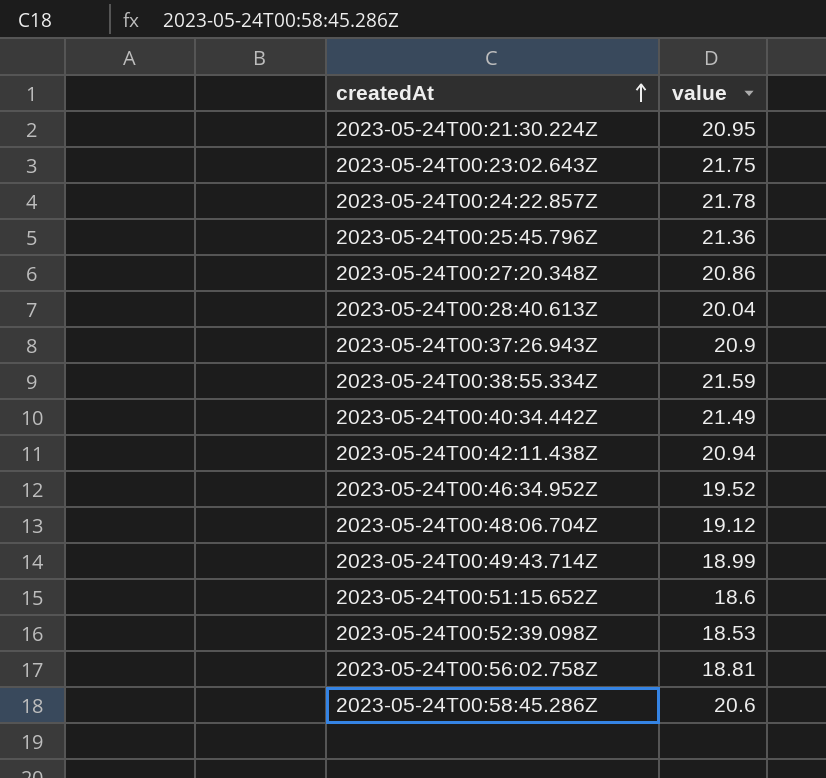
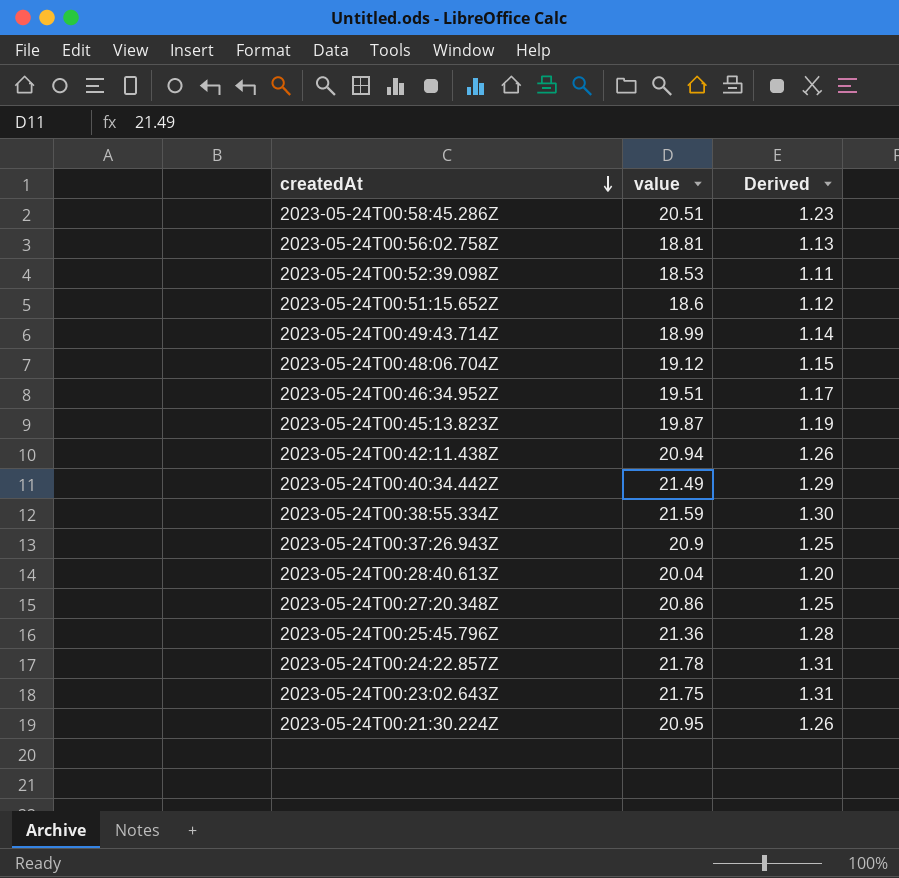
row order: createdAt ascending -> createdAt descending
column Derived | formula: none -> [value] * 0.06
2023-05-24T00:58:45.286Z | value: 20.6 -> 20.51
2023-05-24T00:46:34.952Z | value: 19.52 -> 19.51
row 2023-05-24T00:45:13.823Z: none -> 19.87 | 1.19

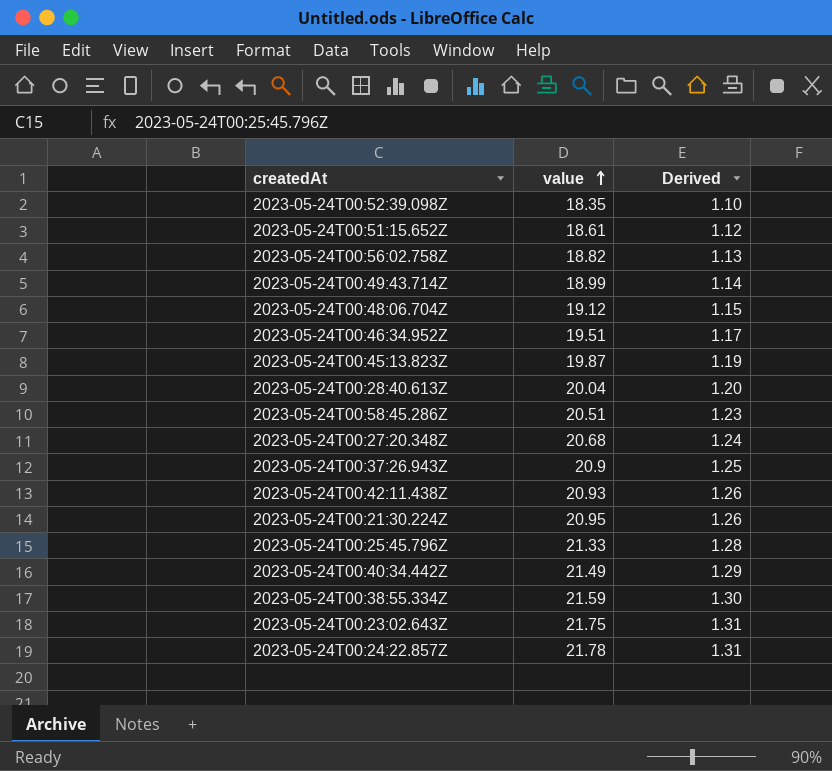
row order: createdAt descending -> value ascending
2023-05-24T00:52:39.098Z | value: 18.53 -> 18.35
2023-05-24T00:52:39.098Z | Derived: 1.11 -> 1.10
2023-05-24T00:51:15.652Z | value: 18.6 -> 18.61
2023-05-24T00:56:02.758Z | value: 18.81 -> 18.82
2023-05-24T00:27:20.348Z | value: 20.86 -> 20.68
2023-05-24T00:27:20.348Z | Derived: 1.25 -> 1.24
2023-05-24T00:42:11.438Z | value: 20.94 -> 20.93
2023-05-24T00:25:45.796Z | value: 21.36 -> 21.33

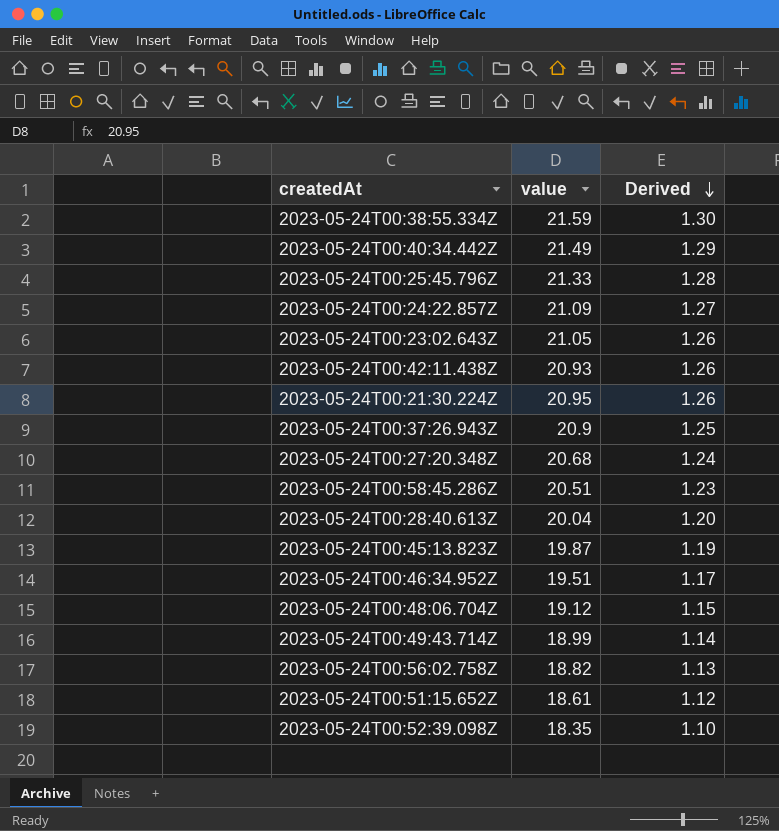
row order: value ascending -> Derived descending
2023-05-24T00:24:22.857Z | value: 21.78 -> 21.09
2023-05-24T00:24:22.857Z | Derived: 1.31 -> 1.27
2023-05-24T00:23:02.643Z | value: 21.75 -> 21.05
2023-05-24T00:23:02.643Z | Derived: 1.31 -> 1.26

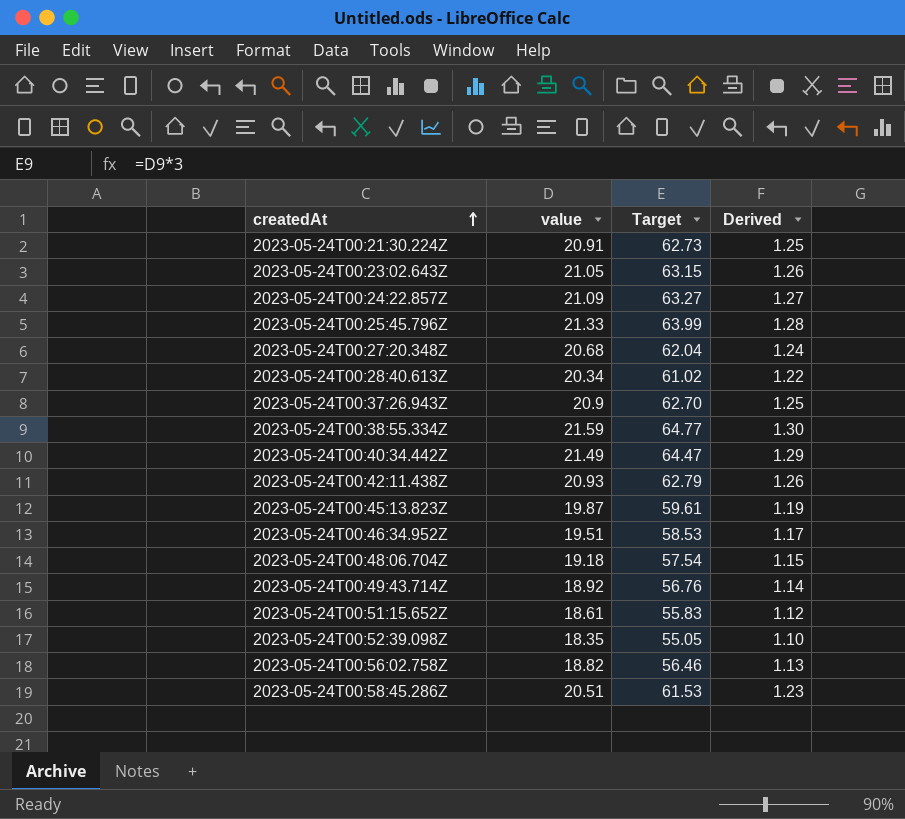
row order: Derived descending -> createdAt ascending
column Target | formula: none -> [value] * 3
2023-05-24T00:21:30.224Z | value: 20.95 -> 20.91
2023-05-24T00:21:30.224Z | Derived: 1.26 -> 1.25
2023-05-24T00:28:40.613Z | value: 20.04 -> 20.34
2023-05-24T00:28:40.613Z | Derived: 1.20 -> 1.22
2023-05-24T00:48:06.704Z | value: 19.12 -> 19.18
2023-05-24T00:49:43.714Z | value: 18.99 -> 18.92

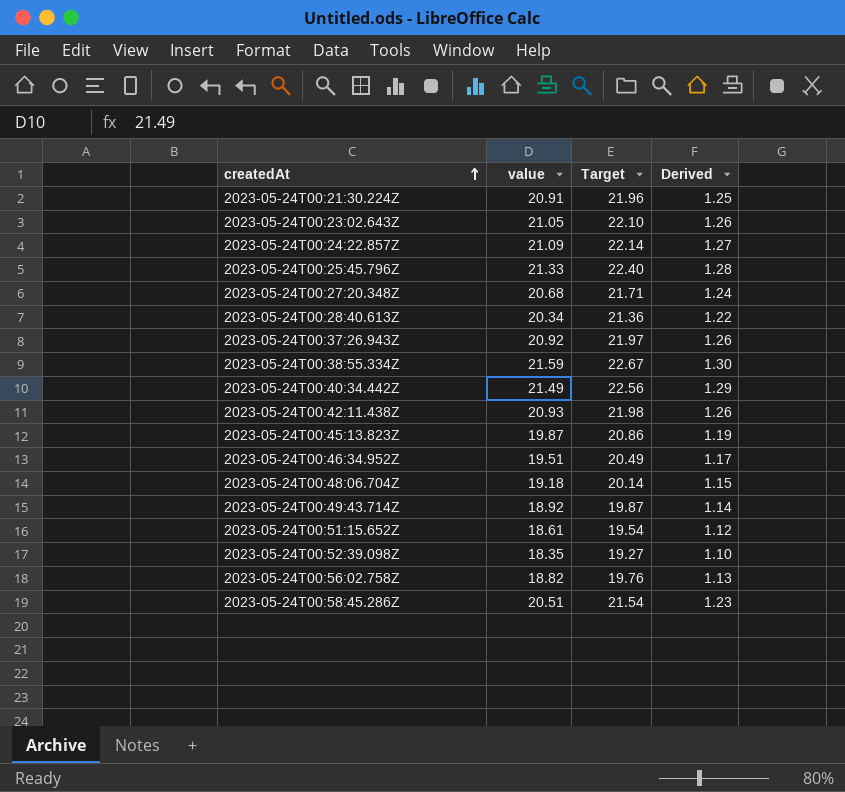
column Target | formula: [value] * 3 -> [value] * 1.05
2023-05-24T00:37:26.943Z | value: 20.9 -> 20.92
2023-05-24T00:37:26.943Z | Derived: 1.25 -> 1.26

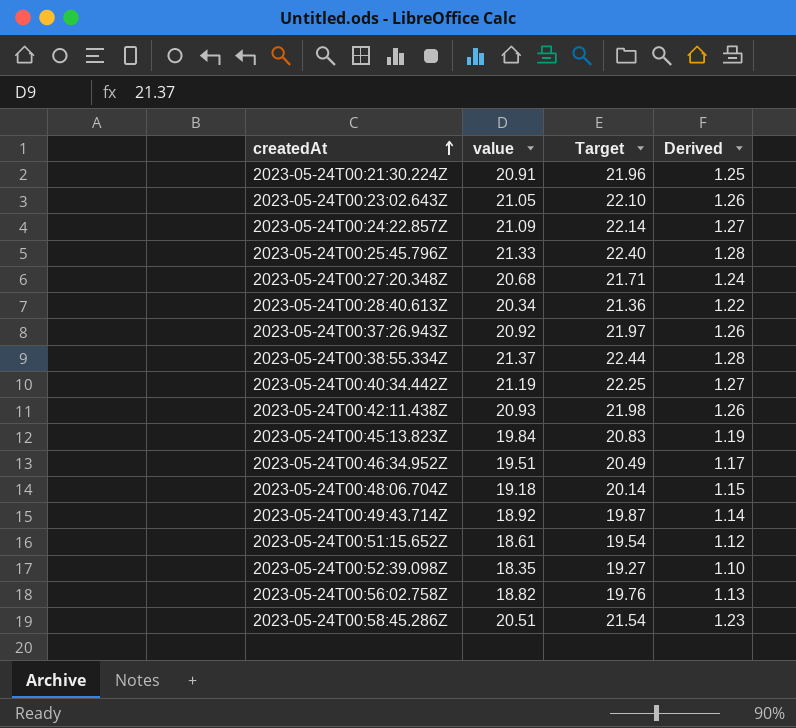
2023-05-24T00:38:55.334Z | value: 21.59 -> 21.37
2023-05-24T00:38:55.334Z | Target: 22.67 -> 22.44
2023-05-24T00:38:55.334Z | Derived: 1.30 -> 1.28
2023-05-24T00:40:34.442Z | value: 21.49 -> 21.19
2023-05-24T00:40:34.442Z | Target: 22.56 -> 22.25
2023-05-24T00:40:34.442Z | Derived: 1.29 -> 1.27
2023-05-24T00:45:13.823Z | value: 19.87 -> 19.84
2023-05-24T00:45:13.823Z | Target: 20.86 -> 20.83

